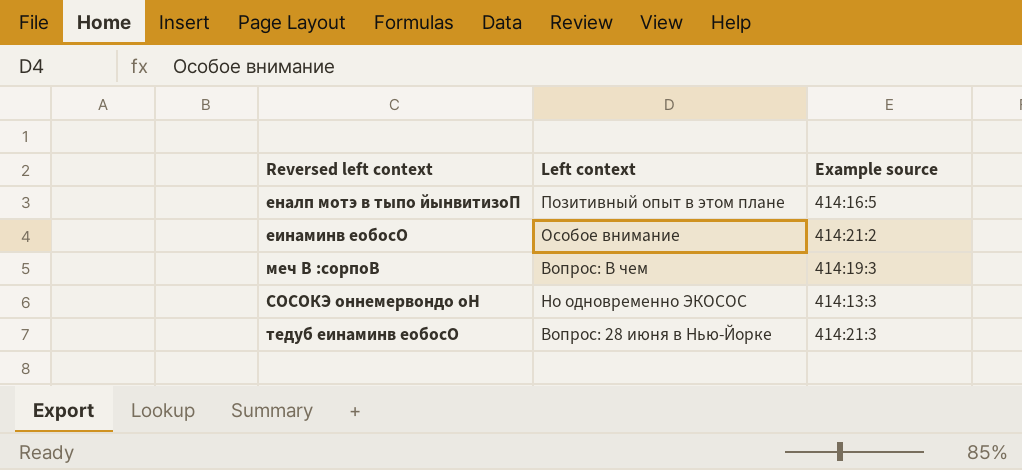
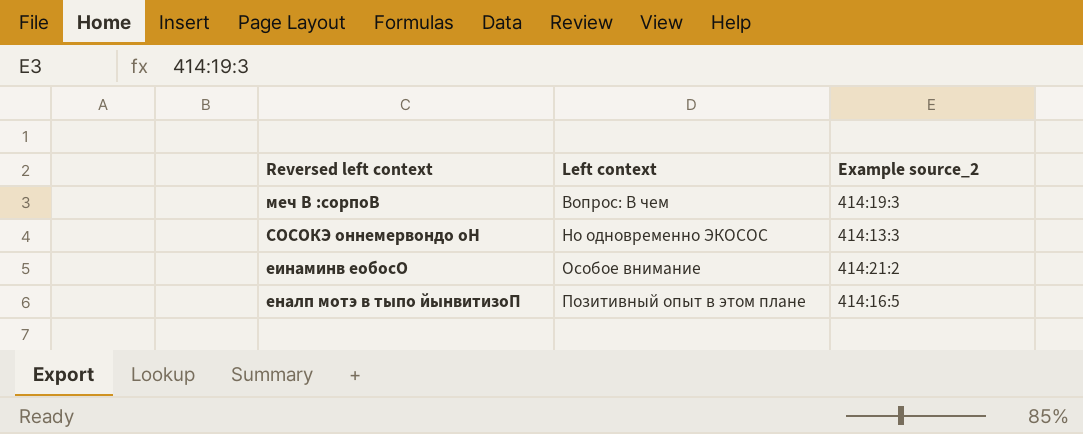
row order: none -> Left context ascending
column name: Example source -> Example source_2
row тедуб еинаминв еобосО: Вопрос: 28 июня в Нью-Йорке | 414:21:3 -> none

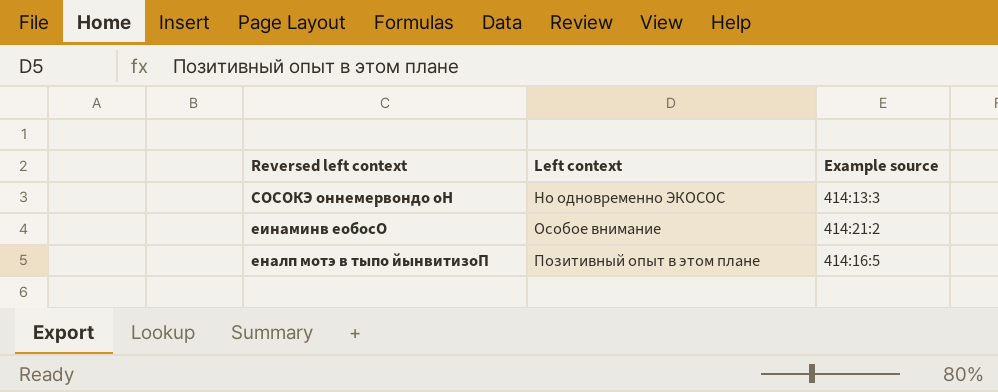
column name: Example source_2 -> Example source
row меч В :сорпоВ: Вопрос: В чем | 414:19:3 -> none

